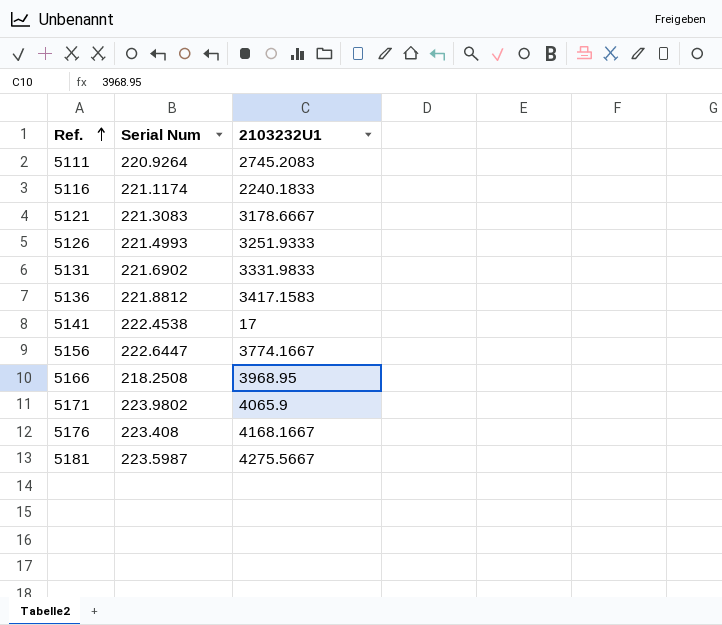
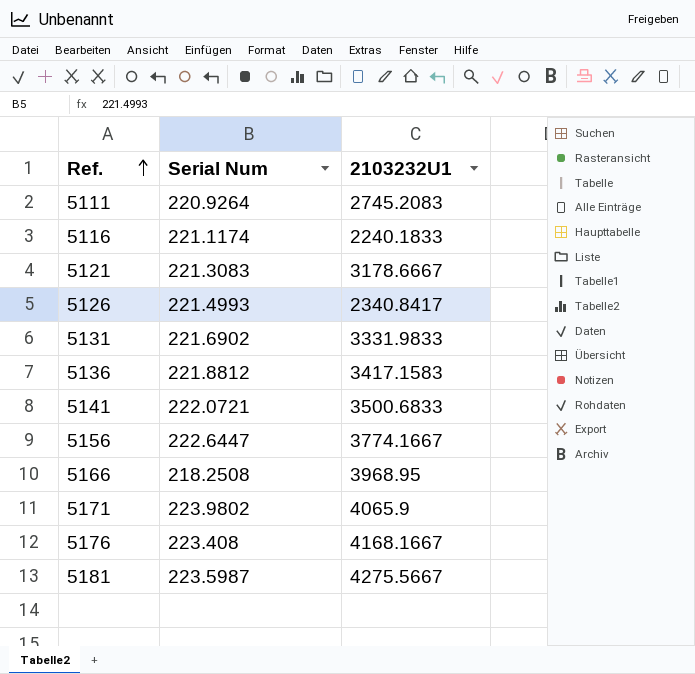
5126 | 2103232U1: 3251.9333 -> 2340.8417
5141 | Serial Num: 222.4538 -> 222.0721
5141 | 2103232U1: 17 -> 3500.6833

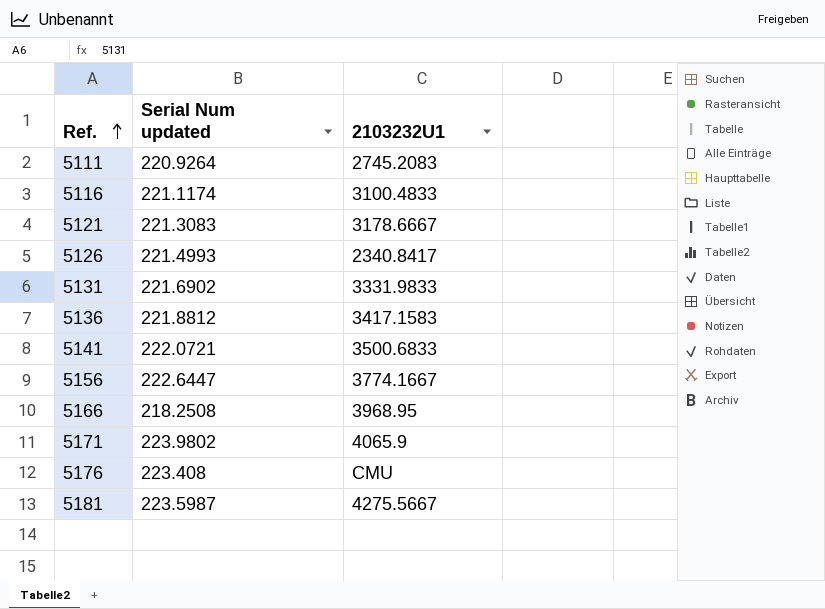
column name: Serial Num -> Serial Num updated
5116 | 2103232U1: 2240.1833 -> 3100.4833
5176 | 2103232U1: 4168.1667 -> CMU

